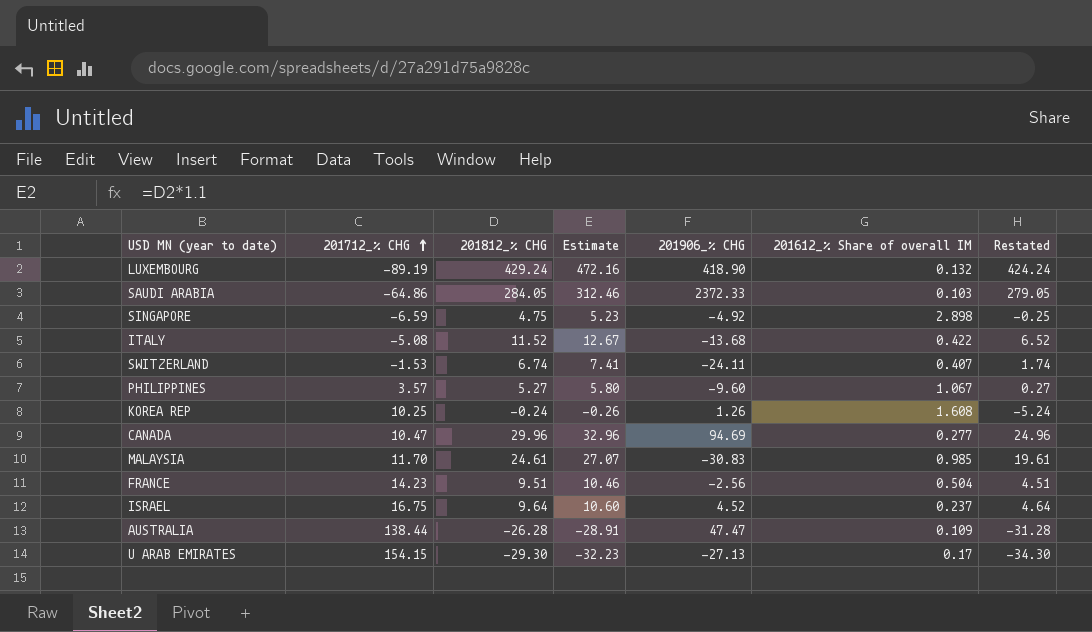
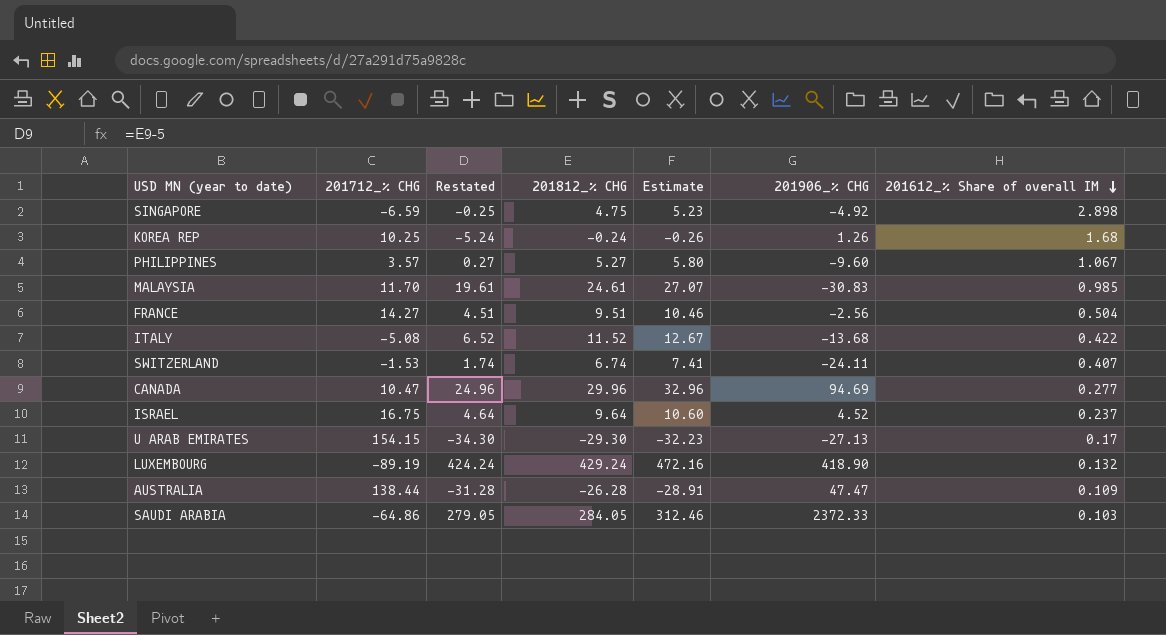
row order: 201712_% CHG ascending -> 201612_% Share of overall IM descending
column Restated | position: 7 -> 3
KOREA REP | 201612_% Share of overall IM: 1.608 -> 1.68
FRANCE | 201712_% CHG: 14.23 -> 14.27

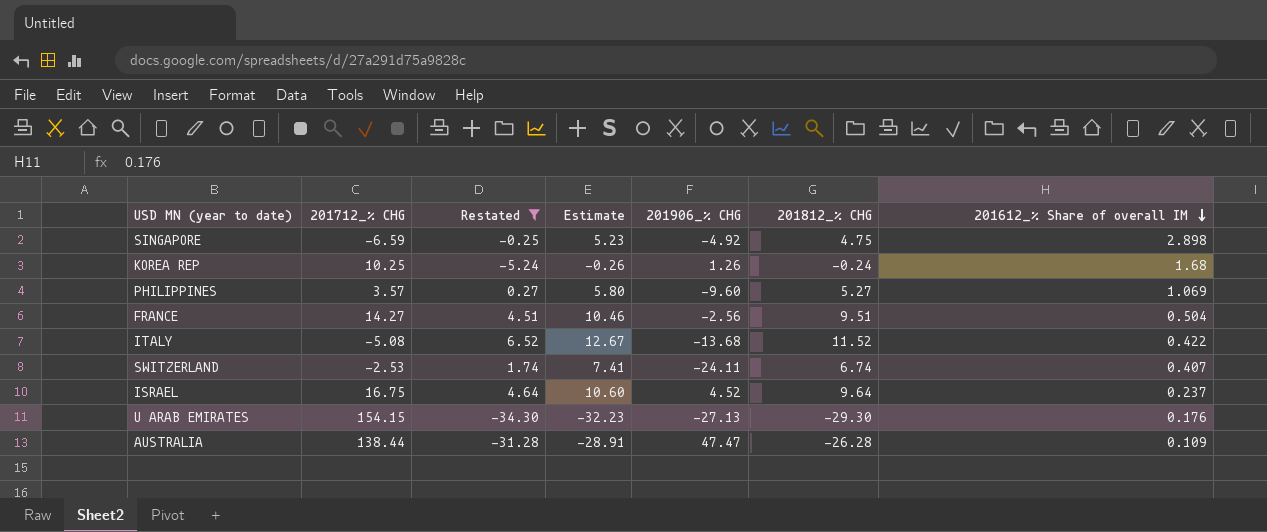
filter: none -> Restated <= 6.52
column 201812_% CHG | position: 4 -> 6
PHILIPPINES | 201612_% Share of overall IM: 1.067 -> 1.069
SWITZERLAND | 201712_% CHG: -1.53 -> -2.53
U ARAB EMIRATES | 201612_% Share of overall IM: 0.17 -> 0.176

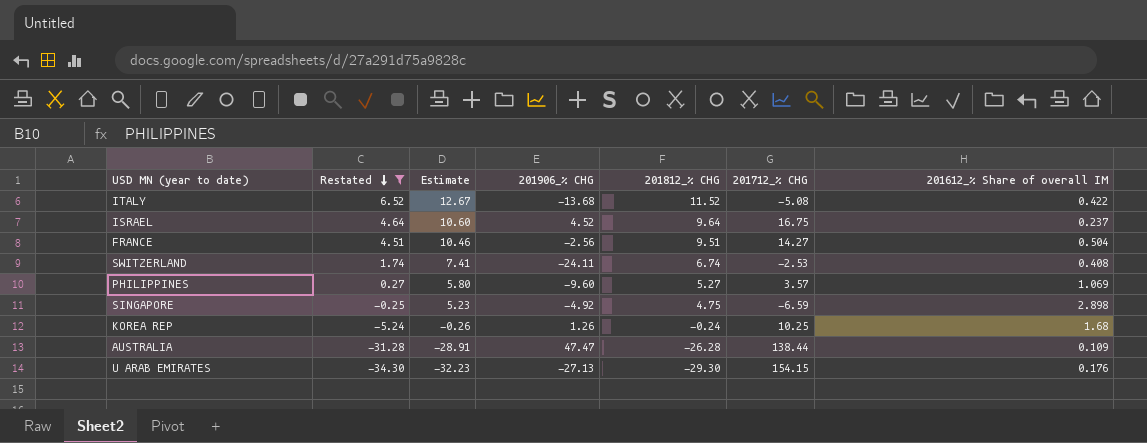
row order: 201612_% Share of overall IM descending -> Restated descending
column 201712_% CHG | position: 2 -> 6
SWITZERLAND | 201612_% Share of overall IM: 0.407 -> 0.408

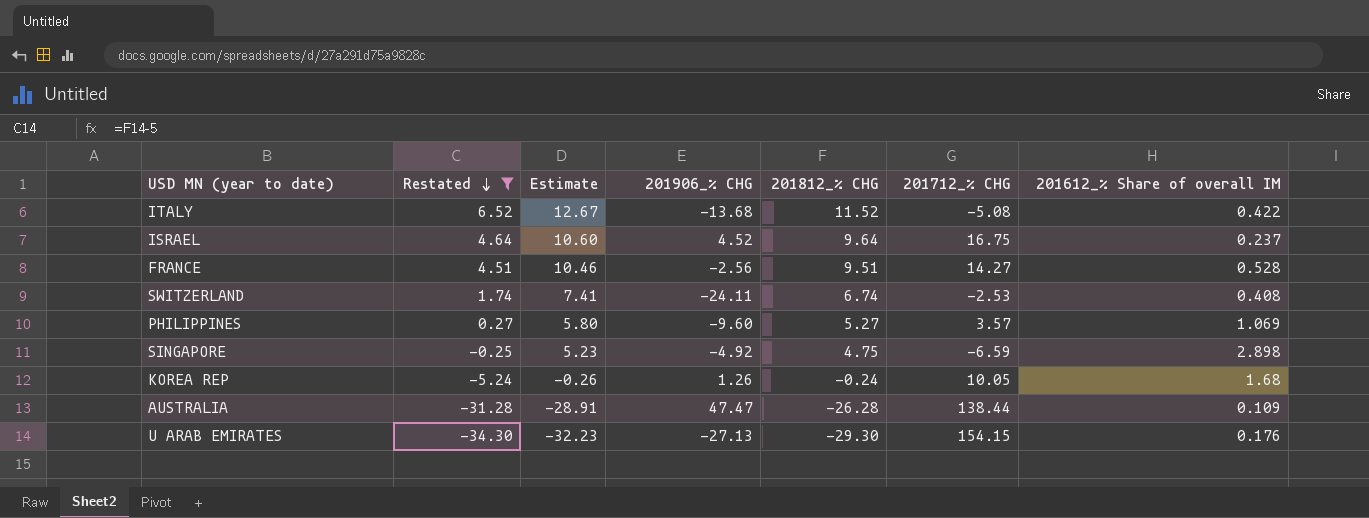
FRANCE | 201612_% Share of overall IM: 0.504 -> 0.528
KOREA REP | 201712_% CHG: 10.25 -> 10.05

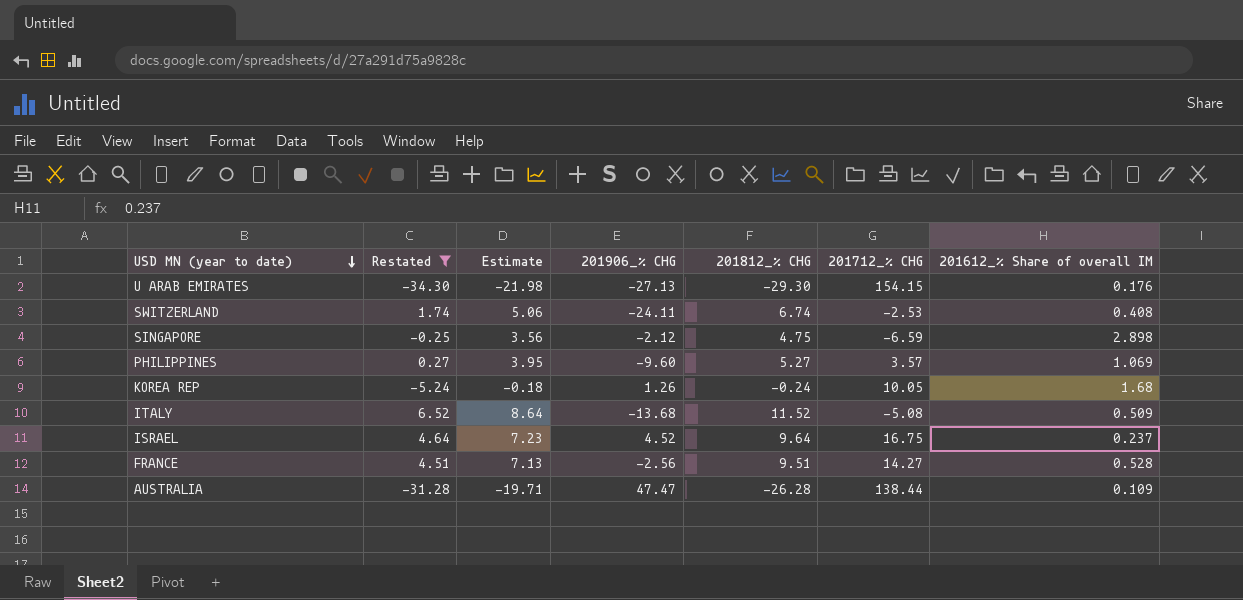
row order: Restated descending -> USD MN (year to date) descending
column Estimate | formula: [201812_% CHG] * 1.1 -> [201812_% CHG] * 0.75
SINGAPORE | 201906_% CHG: -4.92 -> -2.12
ITALY | 201612_% Share of overall IM: 0.422 -> 0.509

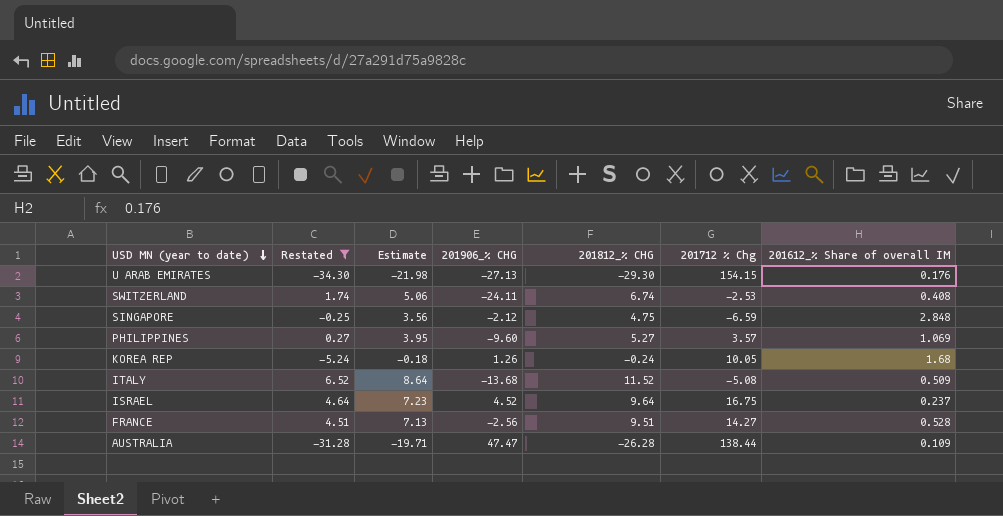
column name: 201712_% CHG -> 201712 % Chg
SINGAPORE | 201612_% Share of overall IM: 2.898 -> 2.848

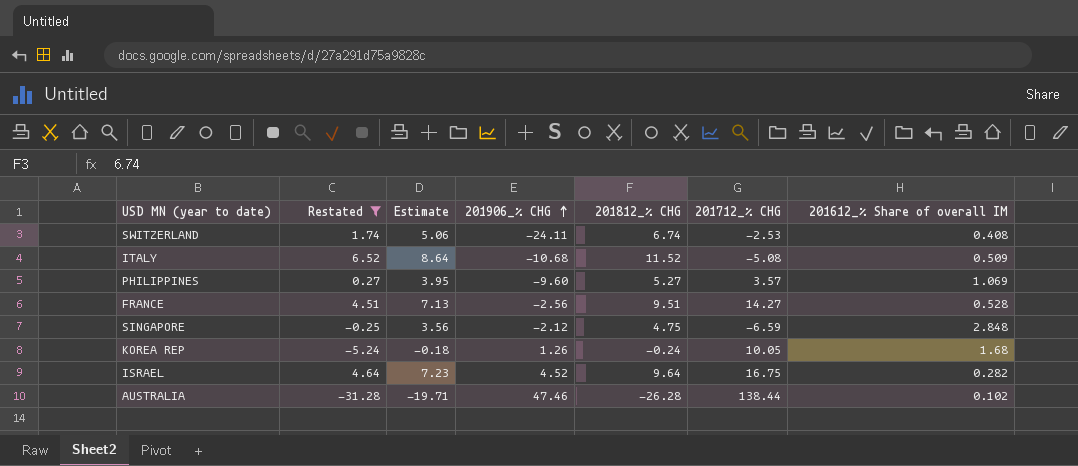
row order: USD MN (year to date) descending -> 201906_% CHG ascending
column name: 201712 % Chg -> 201712_% CHG
row U ARAB EMIRATES: -34.30 | -21.98 | -27.13 | -29.30 | 154.15 | 0.176 -> none
ITALY | 201906_% CHG: -13.68 -> -10.68
ISRAEL | 201612_% Share of overall IM: 0.237 -> 0.282
AUSTRALIA | 201906_% CHG: 47.47 -> 47.46
AUSTRALIA | 201612_% Share of overall IM: 0.109 -> 0.102

